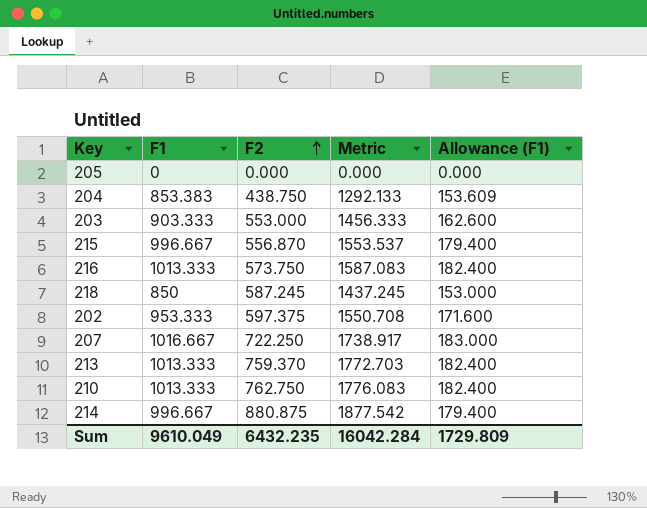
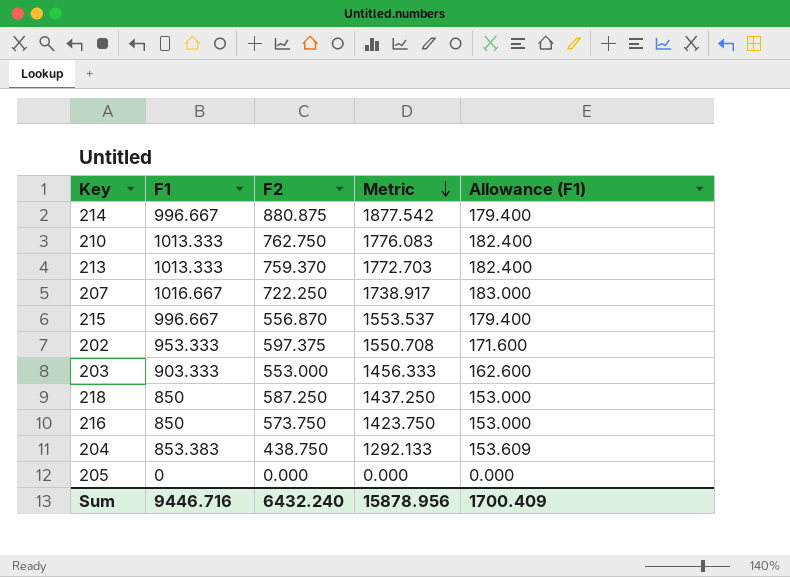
row order: F2 ascending -> Metric descending
218 | F2: 587.245 -> 587.250
218 | Metric: 1437.245 -> 1437.250
216 | F1: 1013.333 -> 850
216 | Metric: 1587.083 -> 1423.750
216 | Allowance (F1): 182.400 -> 153.000
Sum | F1: 9610.049 -> 9446.716
Sum | F2: 6432.235 -> 6432.240
Sum | Metric: 16042.284 -> 15878.956
Sum | Allowance (F1): 1729.809 -> 1700.409

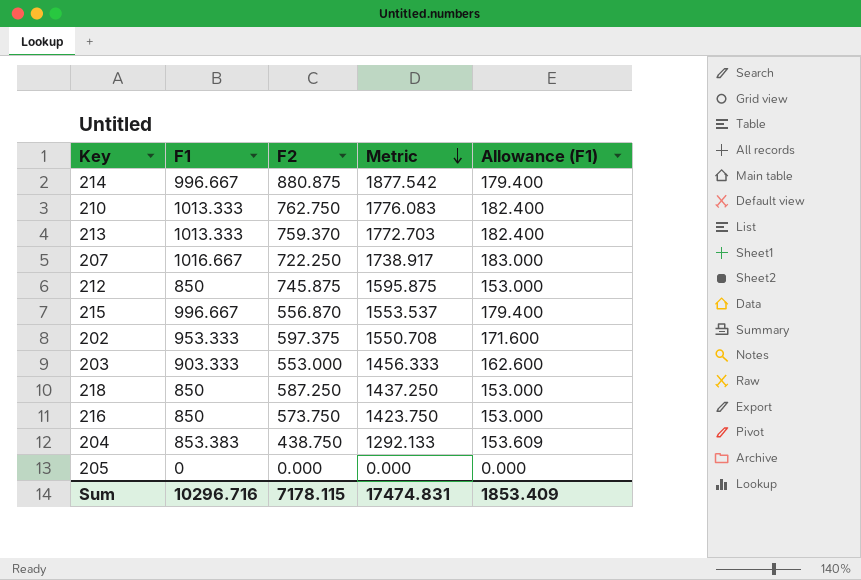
row 212: none -> 850 | 745.875 | 1595.875 | 153.000
Sum | F1: 9446.716 -> 10296.716
Sum | F2: 6432.240 -> 7178.115
Sum | Metric: 15878.956 -> 17474.831
Sum | Allowance (F1): 1700.409 -> 1853.409

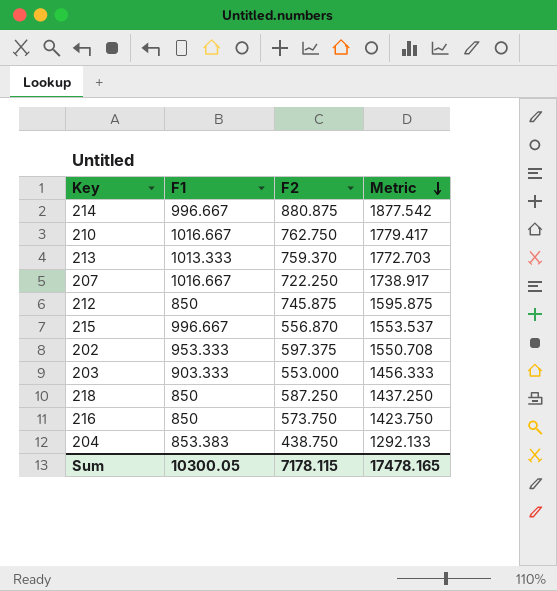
column Allowance (F1) | formula: [F1] * 0.18 -> none
row 205: 0 | 0.000 | 0.000 | 0.000 -> none
210 | F1: 1013.333 -> 1016.667
210 | Metric: 1776.083 -> 1779.417
Sum | F1: 10296.716 -> 10300.05
Sum | Metric: 17474.831 -> 17478.165

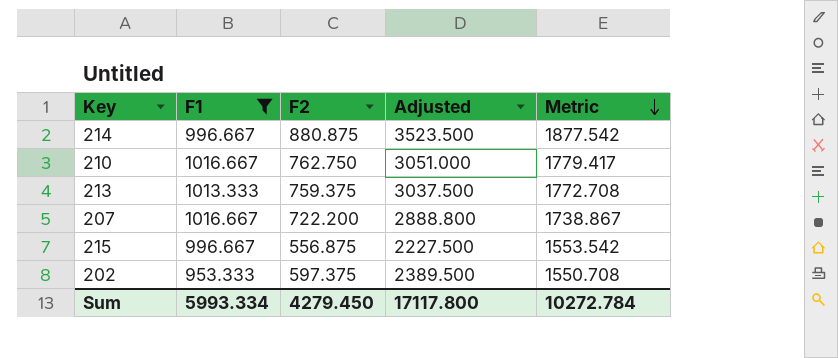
filter: none -> F1 >= 953.333
column Adjusted | formula: none -> [F2] * 4
213 | F2: 759.370 -> 759.375
213 | Metric: 1772.703 -> 1772.708
207 | F2: 722.250 -> 722.200
207 | Metric: 1738.917 -> 1738.867
215 | F2: 556.870 -> 556.875
215 | Metric: 1553.537 -> 1553.542
Sum | F1: 10300.05 -> 5993.334
Sum | F2: 7178.115 -> 4279.450
Sum | Metric: 17478.165 -> 10272.784

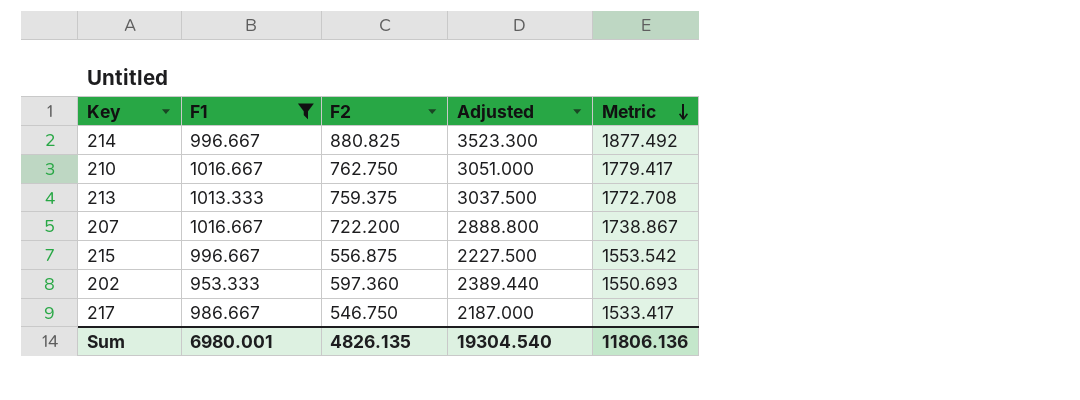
214 | F2: 880.875 -> 880.825
214 | Adjusted: 3523.500 -> 3523.300
214 | Metric: 1877.542 -> 1877.492
202 | F2: 597.375 -> 597.360
202 | Adjusted: 2389.500 -> 2389.440
202 | Metric: 1550.708 -> 1550.693
row 217: none -> 986.667 | 546.750 | 2187.000 | 1533.417
Sum | F1: 5993.334 -> 6980.001
Sum | F2: 4279.450 -> 4826.135
Sum | Adjusted: 17117.800 -> 19304.540
Sum | Metric: 10272.784 -> 11806.136

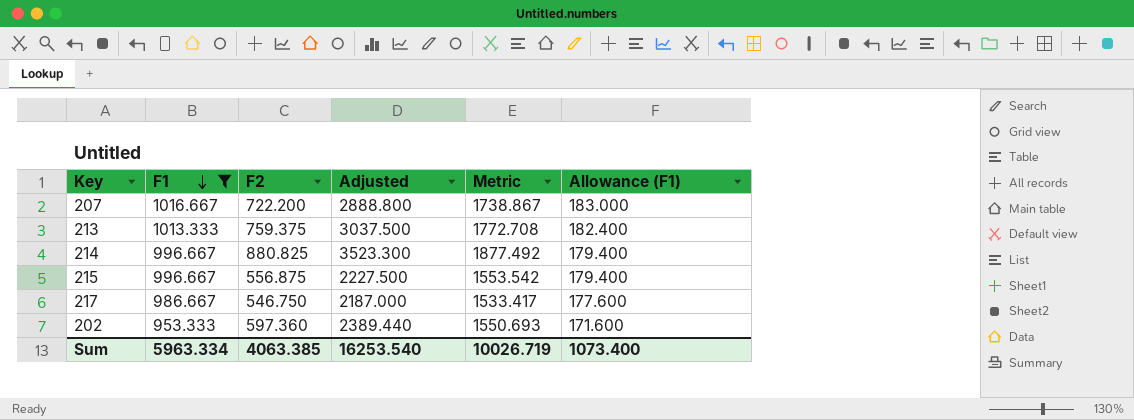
row order: Metric descending -> F1 descending
column Allowance (F1) | formula: none -> [F1] * 0.18
row 210: 1016.667 | 762.750 | 3051.000 | 1779.417 -> none
Sum | F1: 6980.001 -> 5963.334
Sum | F2: 4826.135 -> 4063.385
Sum | Adjusted: 19304.540 -> 16253.540
Sum | Metric: 11806.136 -> 10026.719

